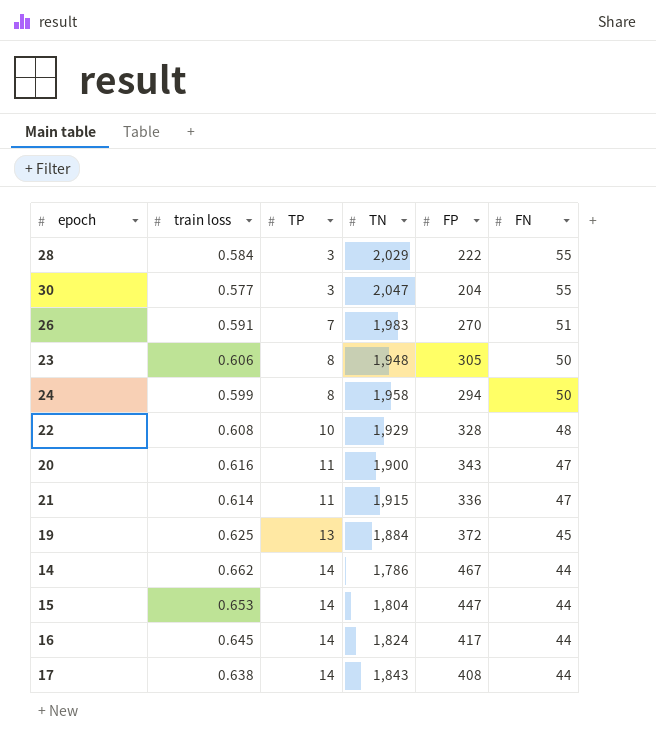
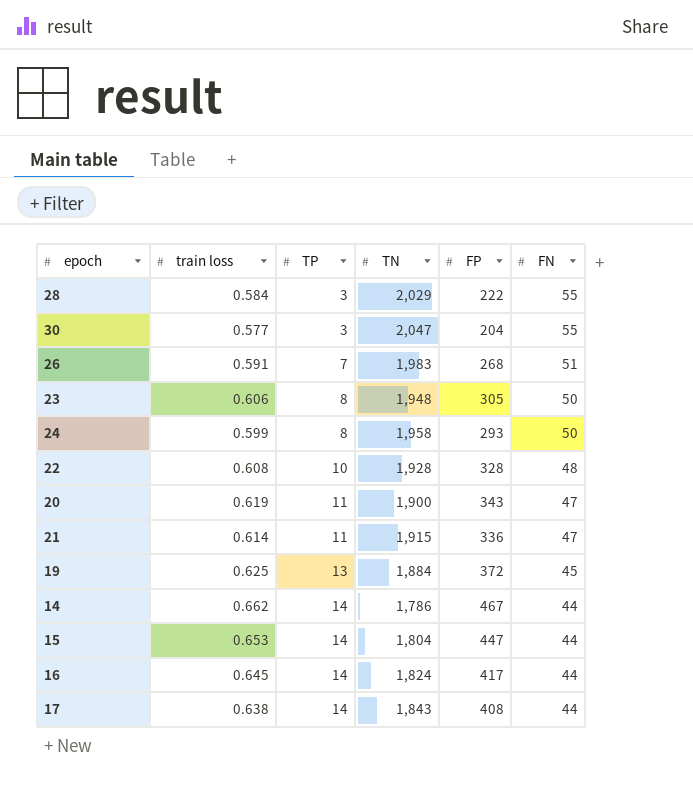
26 | FP: 270 -> 268
24 | FP: 294 -> 293
22 | TN: 1,929 -> 1,928
20 | train loss: 0.616 -> 0.619

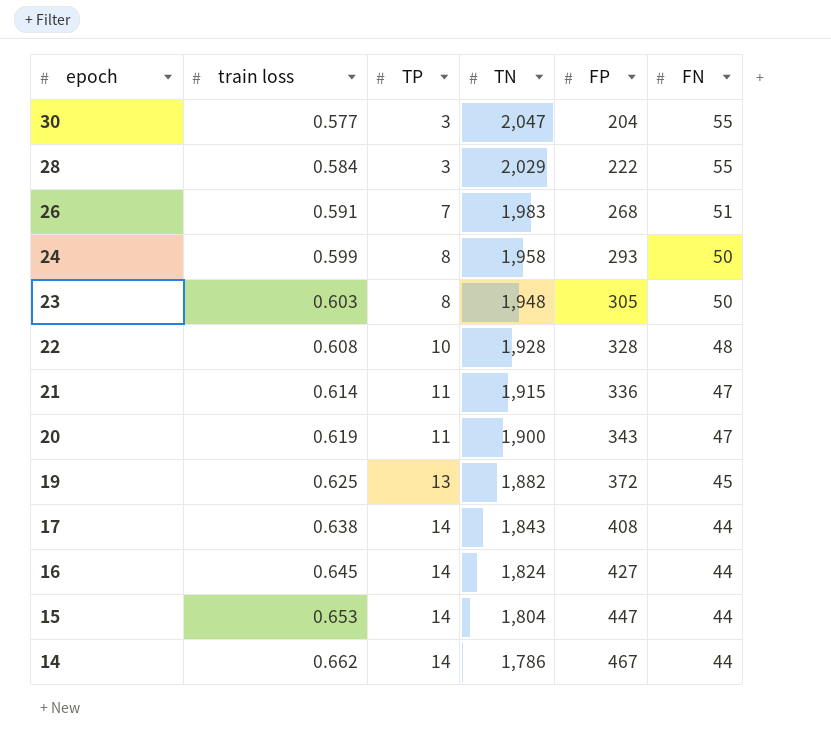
row order: TP ascending -> epoch descending
23 | train loss: 0.606 -> 0.603
19 | TN: 1,884 -> 1,882
16 | FP: 417 -> 427

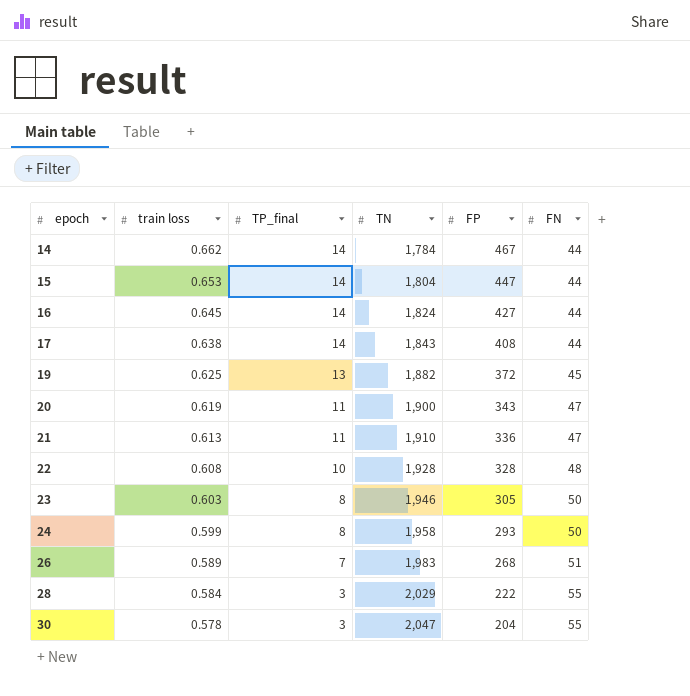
row order: epoch descending -> epoch ascending
column name: TP -> TP_final
14 | TN: 1,786 -> 1,784
21 | train loss: 0.614 -> 0.613
21 | TN: 1,915 -> 1,910
23 | TN: 1,948 -> 1,946
26 | train loss: 0.591 -> 0.589
30 | train loss: 0.577 -> 0.578

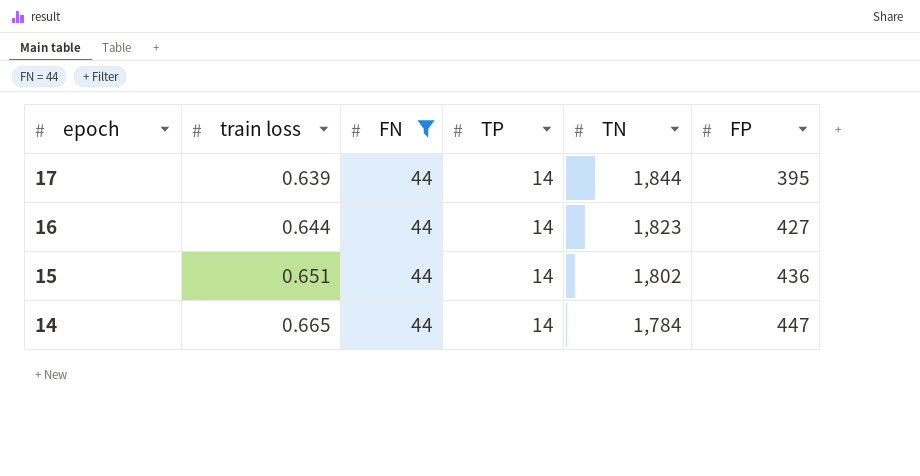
filter: none -> FN = 44
row order: epoch ascending -> epoch descending
column FN | position: 6 -> 3
column name: TP_final -> TP
17 | train loss: 0.638 -> 0.639
17 | TN: 1,843 -> 1,844
17 | FP: 408 -> 395
16 | train loss: 0.645 -> 0.644
16 | TN: 1,824 -> 1,823
15 | train loss: 0.653 -> 0.651
15 | TN: 1,804 -> 1,802
15 | FP: 447 -> 436
14 | train loss: 0.662 -> 0.665
14 | FP: 467 -> 447

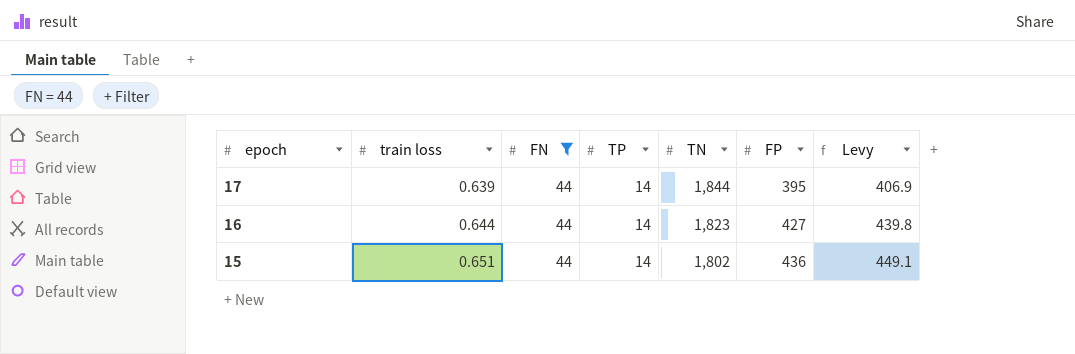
column Levy | formula: none -> [FP] * 1.03
row 14: 0.665 | 44 | 14 | 1,784 | 447 -> none

